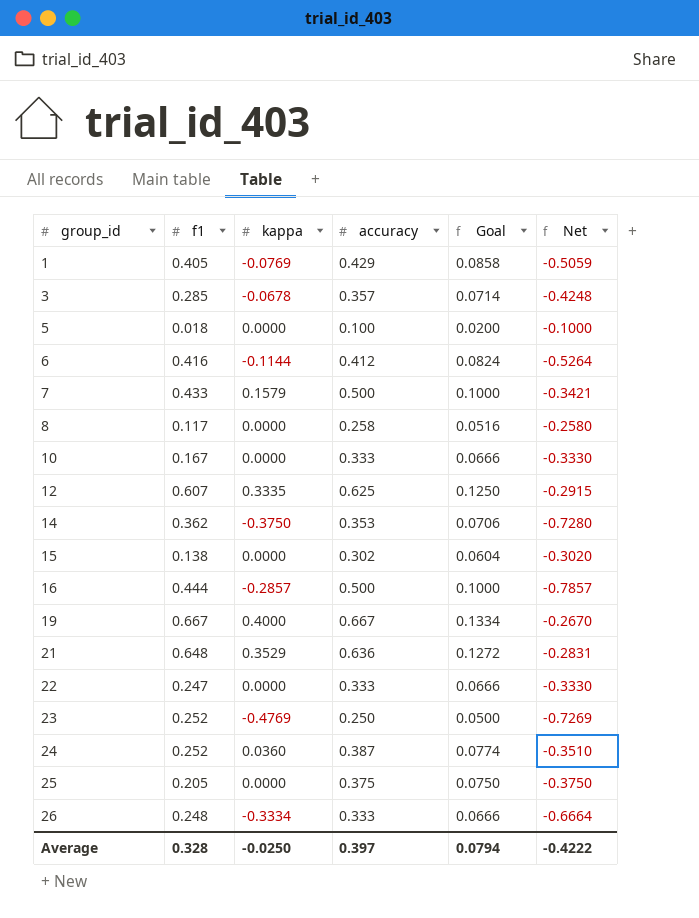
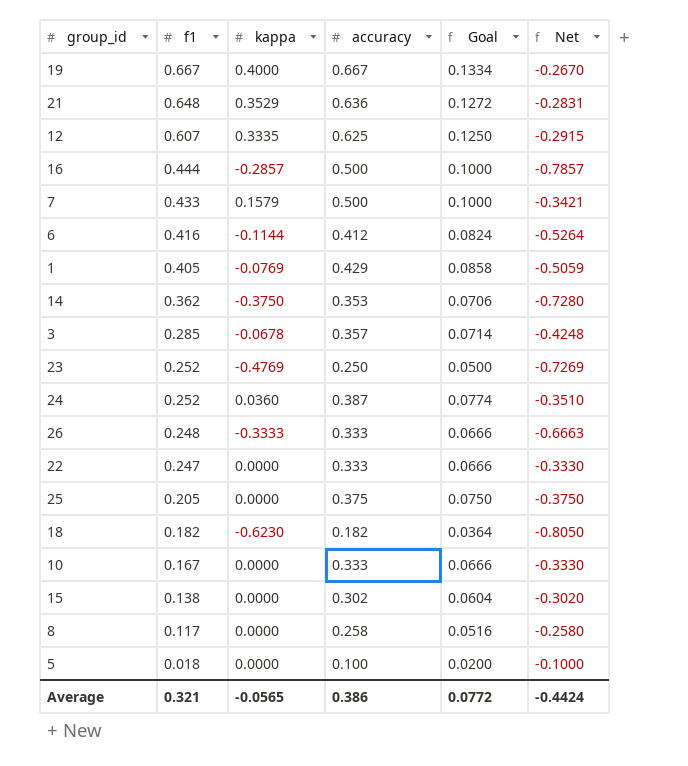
row order: group_id ascending -> f1 descending
26 | kappa: -0.3334 -> -0.3333
26 | Net: -0.6664 -> -0.6663
row 18: none -> 0.182 | -0.6230 | 0.182 | 0.0364 | -0.8050
Average | f1: 0.328 -> 0.321
Average | kappa: -0.0250 -> -0.0565
Average | accuracy: 0.397 -> 0.386
Average | Goal: 0.0794 -> 0.0772
Average | Net: -0.4222 -> -0.4424

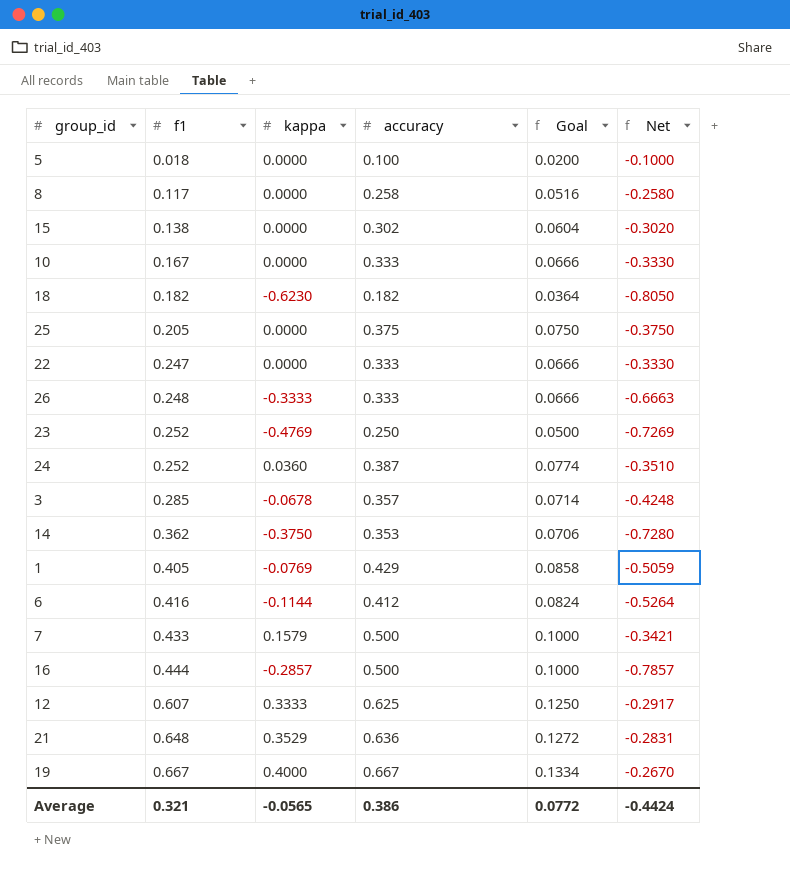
row order: f1 descending -> f1 ascending
12 | kappa: 0.3335 -> 0.3333
12 | Net: -0.2915 -> -0.2917

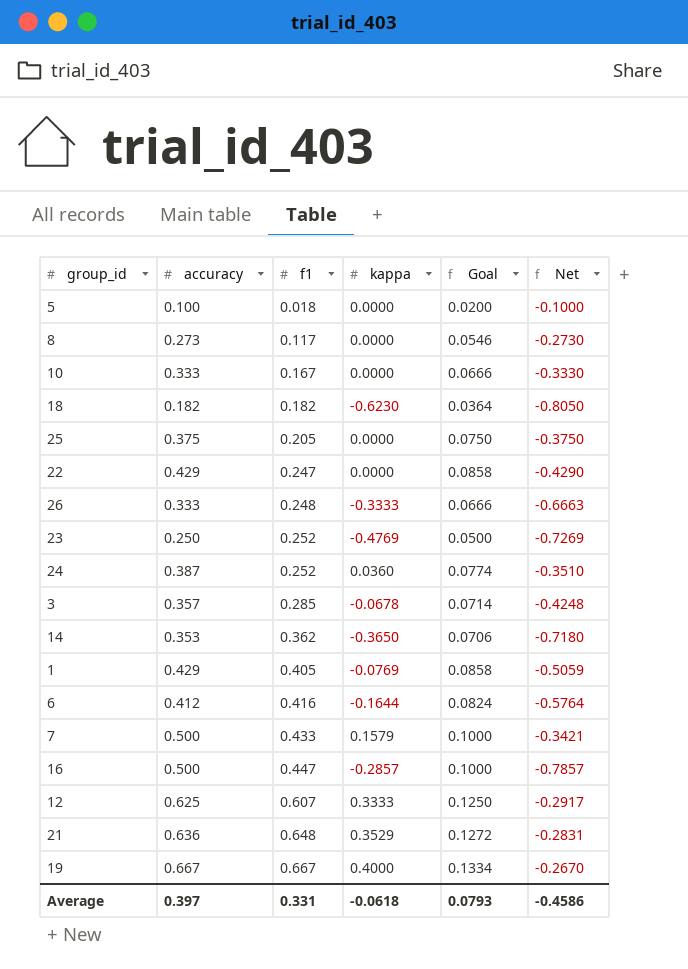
column accuracy | position: 4 -> 2
row 15: 0.138 | 0.0000 | 0.302 | 0.0604 | -0.3020 -> none
8 | accuracy: 0.258 -> 0.273
8 | Goal: 0.0516 -> 0.0546
8 | Net: -0.2580 -> -0.2730
22 | accuracy: 0.333 -> 0.429
22 | Goal: 0.0666 -> 0.0858
22 | Net: -0.3330 -> -0.4290
14 | kappa: -0.3750 -> -0.3650
14 | Net: -0.7280 -> -0.7180
6 | kappa: -0.1144 -> -0.1644
6 | Net: -0.5264 -> -0.5764
16 | f1: 0.444 -> 0.447
Average | accuracy: 0.386 -> 0.397
Average | f1: 0.321 -> 0.331
Average | kappa: -0.0565 -> -0.0618
Average | Goal: 0.0772 -> 0.0793
Average | Net: -0.4424 -> -0.4586

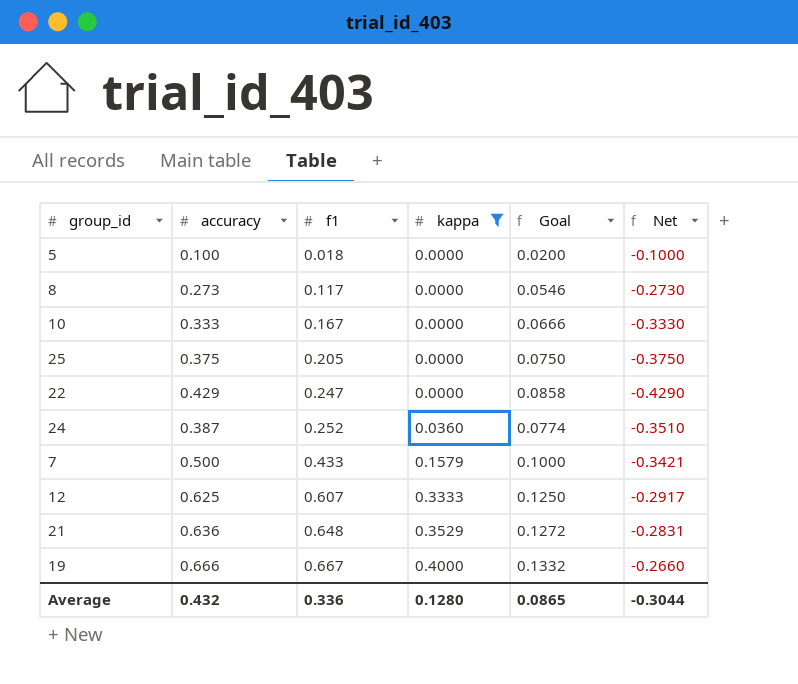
filter: none -> kappa >= 0.0000
19 | accuracy: 0.667 -> 0.666
19 | Goal: 0.1334 -> 0.1332
19 | Net: -0.2670 -> -0.2660
Average | accuracy: 0.397 -> 0.432
Average | f1: 0.331 -> 0.336
Average | kappa: -0.0618 -> 0.1280
Average | Goal: 0.0793 -> 0.0865
Average | Net: -0.4586 -> -0.3044

